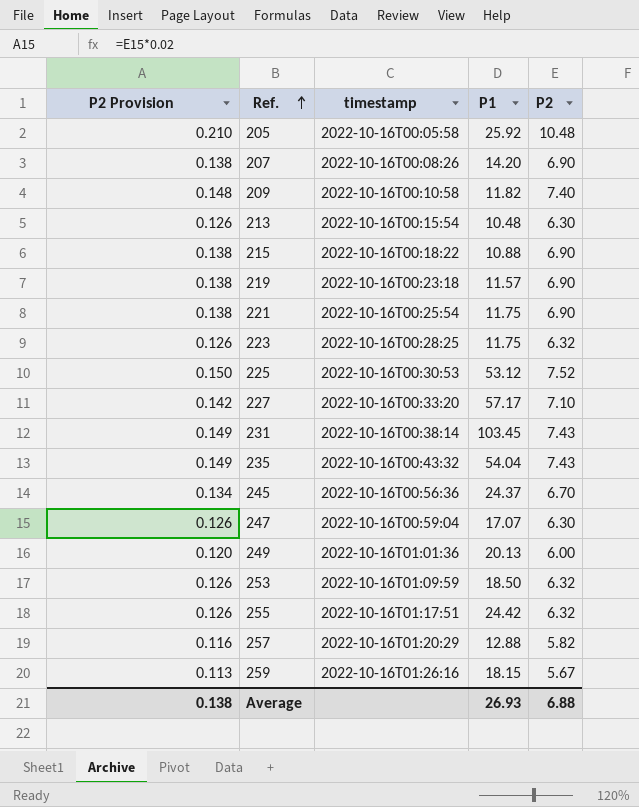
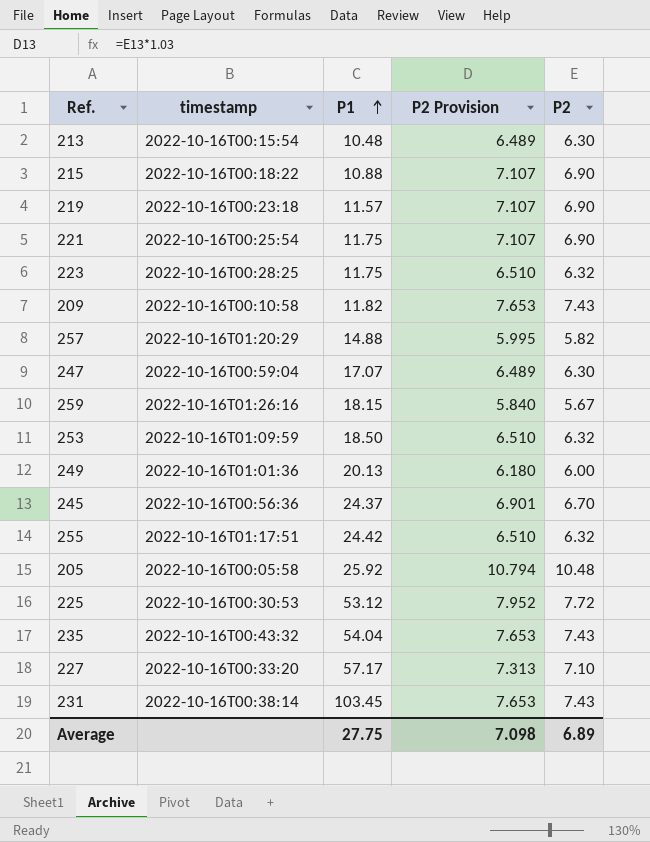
row order: Ref. ascending -> P1 ascending
column P2 Provision | formula: [P2] * 0.02 -> [P2] * 1.03
column P2 Provision | position: 1 -> 4
row 207: 0.138 | 2022-10-16T00:08:26 | 14.20 | 6.90 -> none
209 | P2: 7.40 -> 7.43
257 | P1: 12.88 -> 14.88
225 | P2: 7.52 -> 7.72
Average | P1: 26.93 -> 27.75
Average | P2 Provision: 0.138 -> 7.098
Average | P2: 6.88 -> 6.89

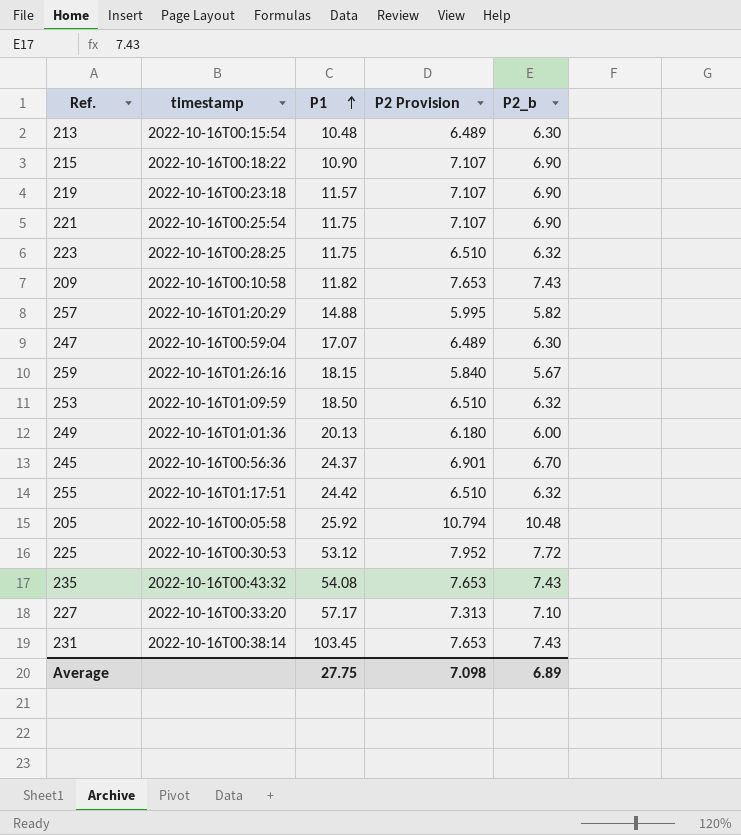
column name: P2 -> P2_b
215 | P1: 10.88 -> 10.90
235 | P1: 54.04 -> 54.08

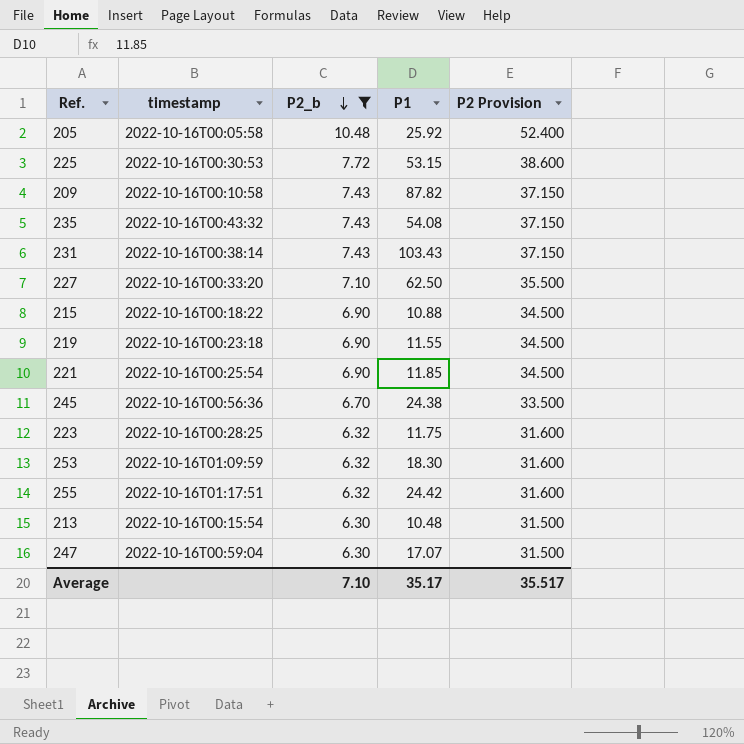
filter: none -> P2_b >= 6.30
row order: P1 ascending -> P2_b descending
column P2_b | position: 5 -> 3
column P2 Provision | formula: [P2_b] * 1.03 -> [P2_b] * 5
225 | P1: 53.12 -> 53.15
209 | P1: 11.82 -> 87.82
231 | P1: 103.45 -> 103.43
227 | P1: 57.17 -> 62.50
215 | P1: 10.90 -> 10.88
219 | P1: 11.57 -> 11.55
221 | P1: 11.75 -> 11.85
245 | P1: 24.37 -> 24.38
253 | P1: 18.50 -> 18.30
Average | P2_b: 6.89 -> 7.10
Average | P1: 27.75 -> 35.17
Average | P2 Provision: 7.098 -> 35.517

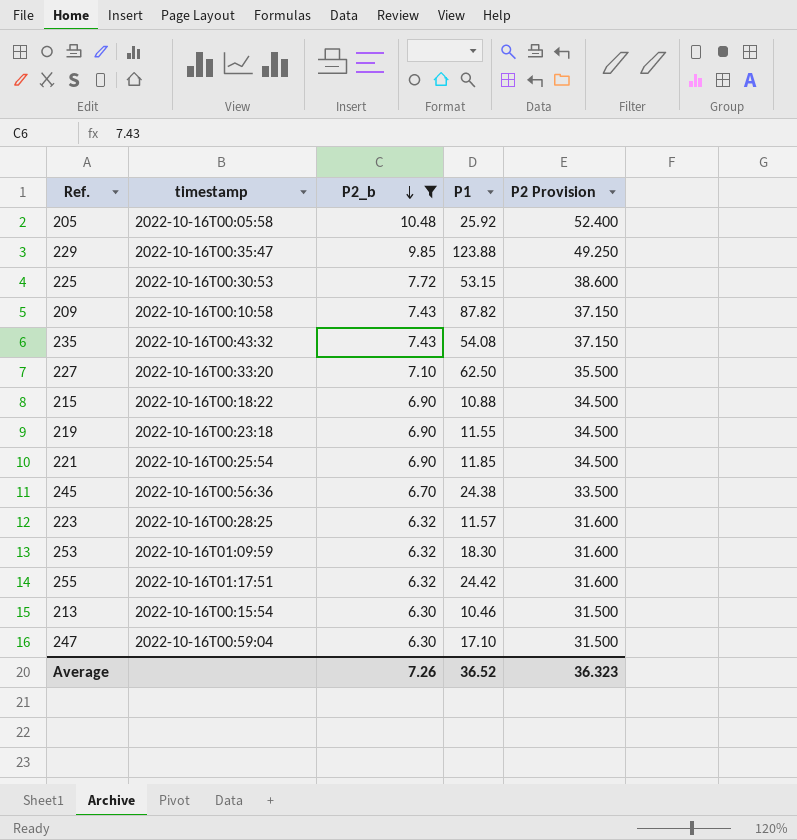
row 231: 2022-10-16T00:38:14 | 7.43 | 103.43 | 37.150 -> none
row 229: none -> 2022-10-16T00:35:47 | 9.85 | 123.88 | 49.250
223 | P1: 11.75 -> 11.57
213 | P1: 10.48 -> 10.46
247 | P1: 17.07 -> 17.10
Average | P2_b: 7.10 -> 7.26
Average | P1: 35.17 -> 36.52
Average | P2 Provision: 35.517 -> 36.323

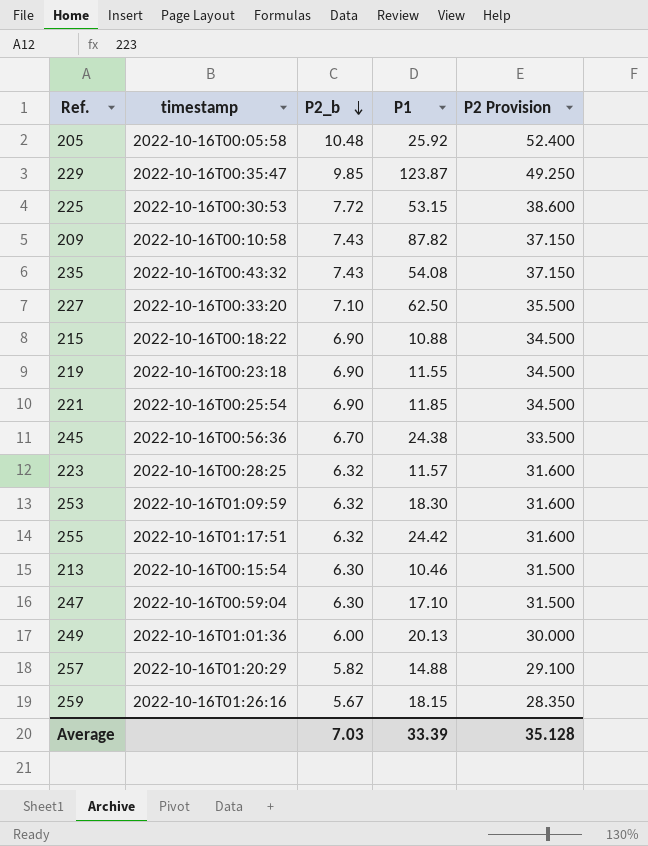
filter: P2_b >= 6.30 -> none
229 | P1: 123.88 -> 123.87
Average | P2_b: 7.26 -> 7.03
Average | P1: 36.52 -> 33.39
Average | P2 Provision: 36.323 -> 35.128

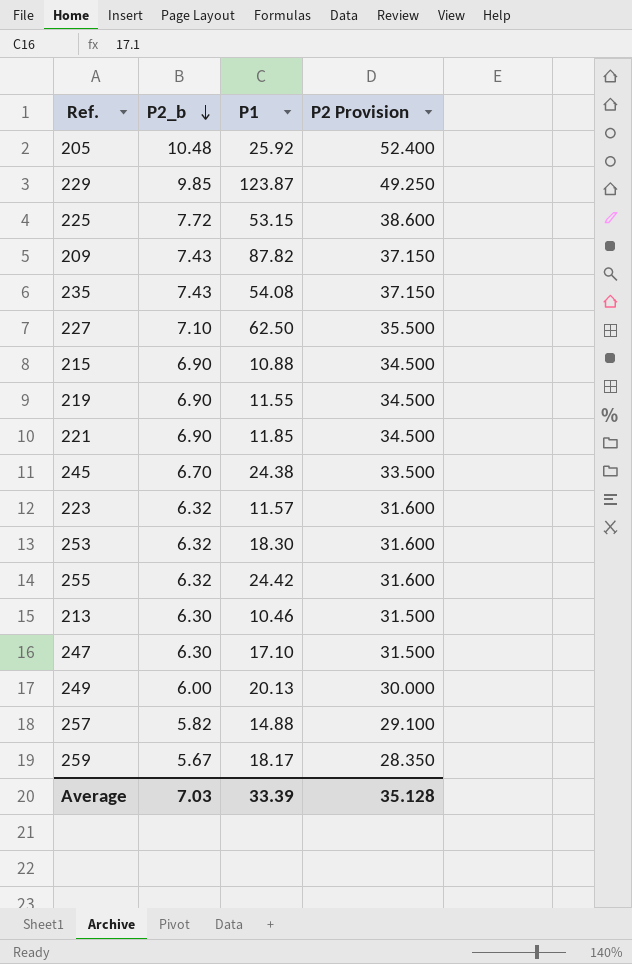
column timestamp | position: 2 -> none
259 | P1: 18.15 -> 18.17

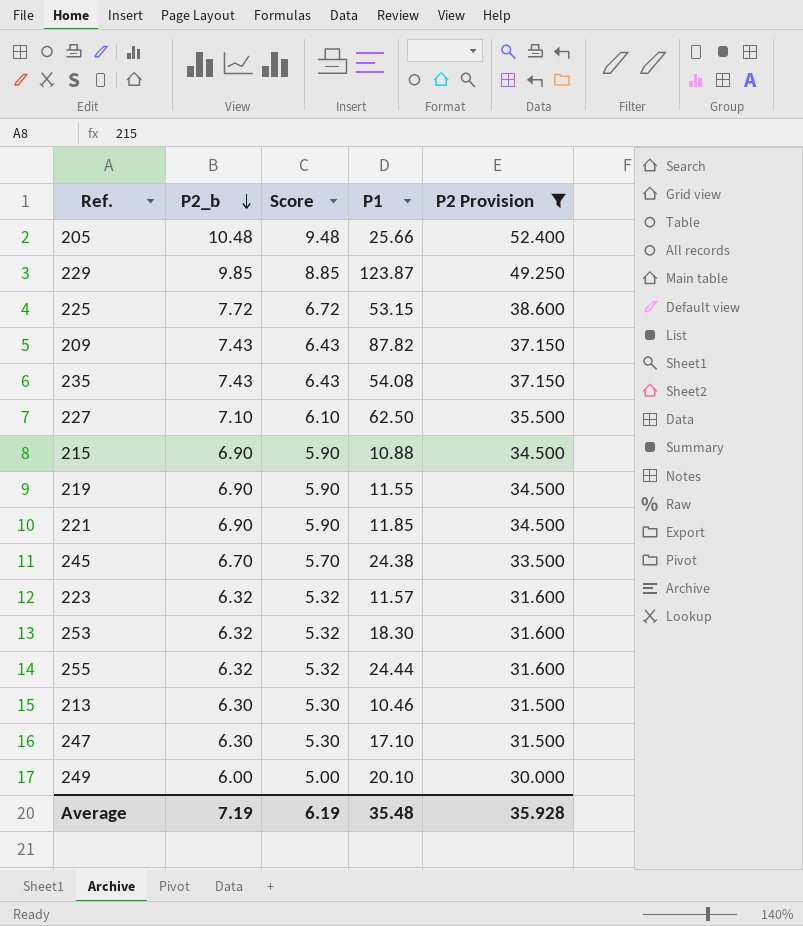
filter: none -> P2 Provision >= 30.000
column Score | formula: none -> [P2_b] - 1
205 | P1: 25.92 -> 25.66
255 | P1: 24.42 -> 24.44
249 | P1: 20.13 -> 20.10
Average | P2_b: 7.03 -> 7.19
Average | P1: 33.39 -> 35.48
Average | P2 Provision: 35.128 -> 35.928

